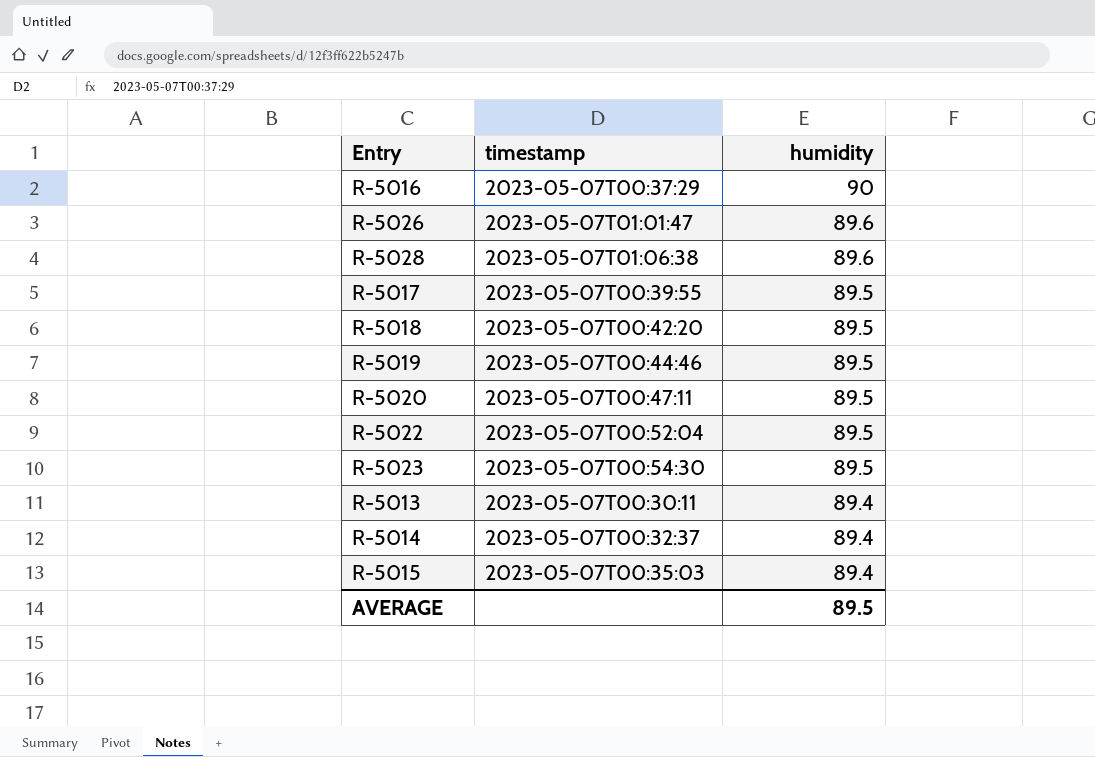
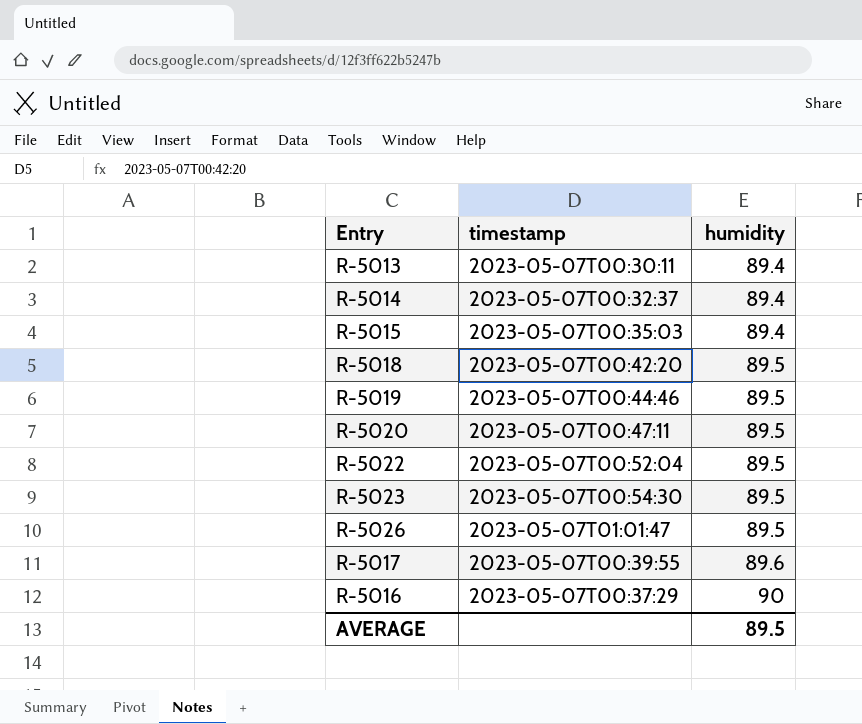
row order: humidity descending -> humidity ascending
row R-5028: 2023-05-07T01:06:38 | 89.6 -> none
R-5026 | humidity: 89.6 -> 89.5
R-5017 | humidity: 89.5 -> 89.6

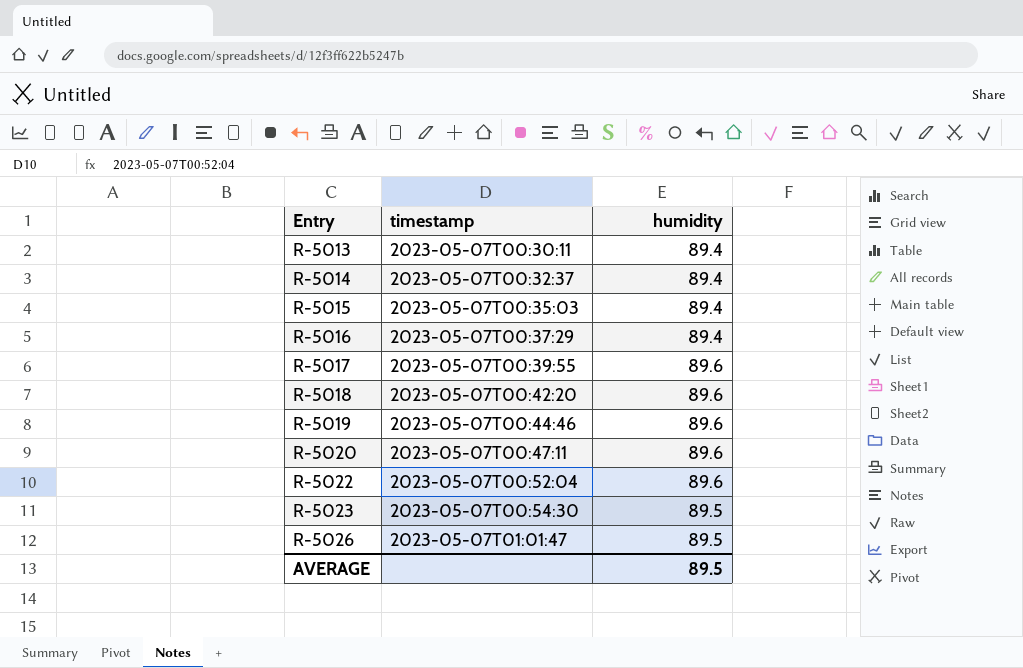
row order: humidity ascending -> Entry ascending
R-5016 | humidity: 90 -> 89.4
R-5018 | humidity: 89.5 -> 89.6
R-5019 | humidity: 89.5 -> 89.6
R-5020 | humidity: 89.5 -> 89.6
R-5022 | humidity: 89.5 -> 89.6

